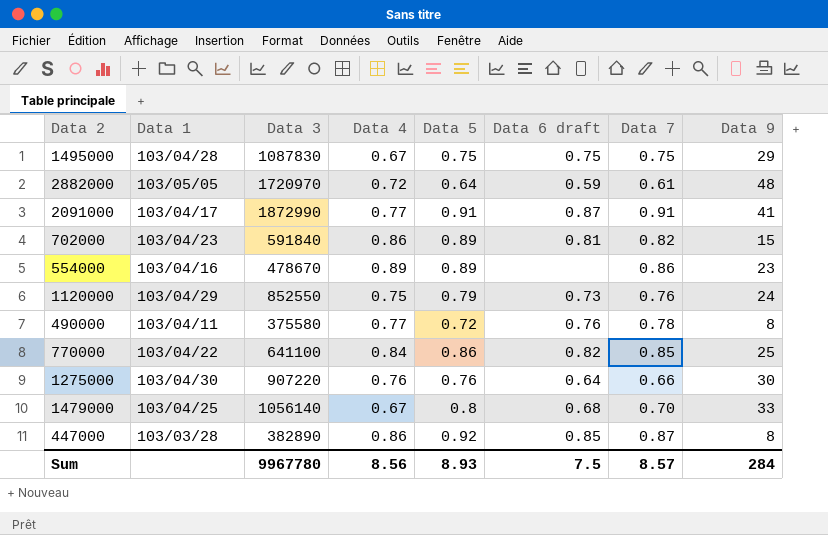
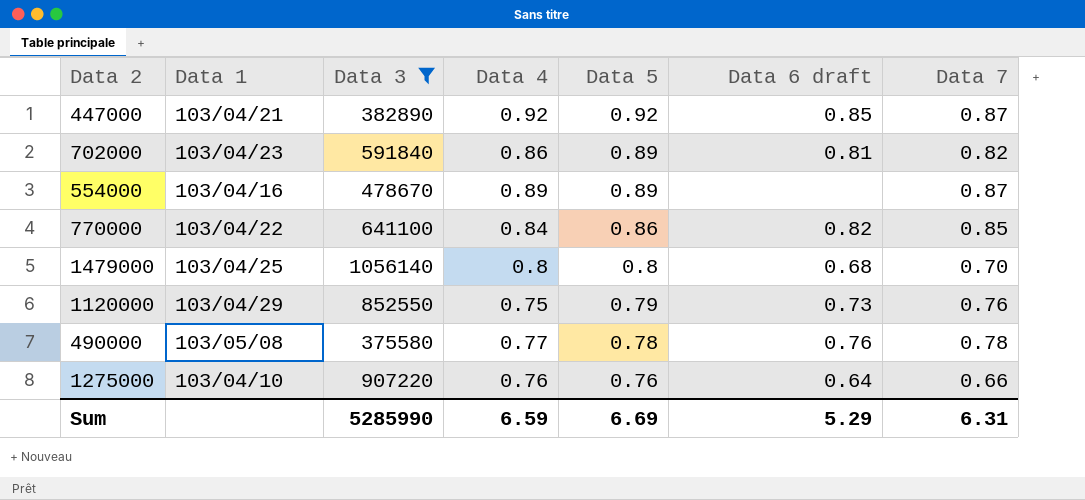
filter: none -> Data 3 <= 1056140
row order: none -> Data 5 descending
column Data 9 | position: 8 -> none
447000 | Data 1: 103/03/28 -> 103/04/21
447000 | Data 4: 0.86 -> 0.92
554000 | Data 7: 0.86 -> 0.87
1479000 | Data 4: 0.67 -> 0.8
490000 | Data 1: 103/04/11 -> 103/05/08
490000 | Data 5: 0.72 -> 0.78
1275000 | Data 1: 103/04/30 -> 103/04/10
Sum | Data 3: 9967780 -> 5285990
Sum | Data 4: 8.56 -> 6.59
Sum | Data 5: 8.93 -> 6.69
Sum | Data 6 draft: 7.5 -> 5.29
Sum | Data 7: 8.57 -> 6.31

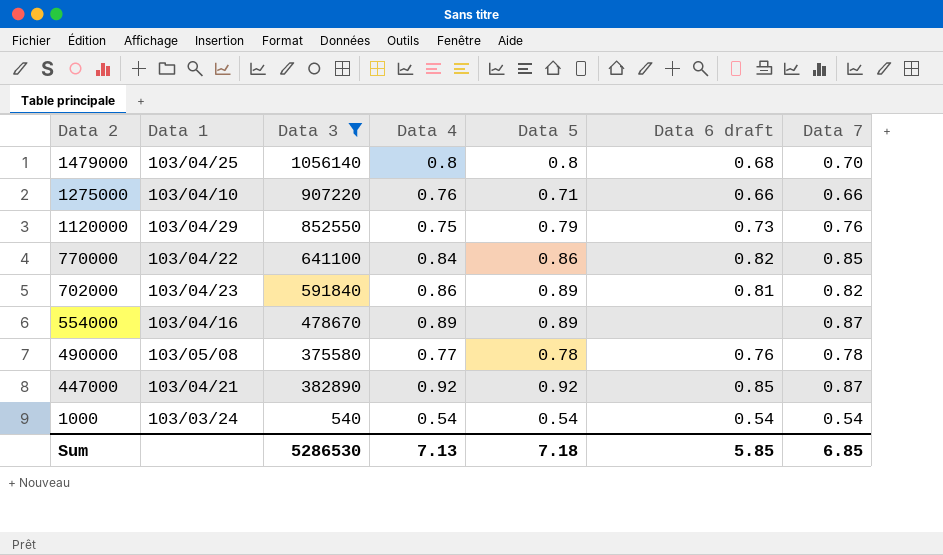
row order: Data 5 descending -> Data 2 descending
1275000 | Data 5: 0.76 -> 0.71
1275000 | Data 6 draft: 0.64 -> 0.66
row 1000: none -> 103/03/24 | 540 | 0.54 | 0.54 | 0.54 | 0.54
Sum | Data 3: 5285990 -> 5286530
Sum | Data 4: 6.59 -> 7.13
Sum | Data 5: 6.69 -> 7.18
Sum | Data 6 draft: 5.29 -> 5.85
Sum | Data 7: 6.31 -> 6.85

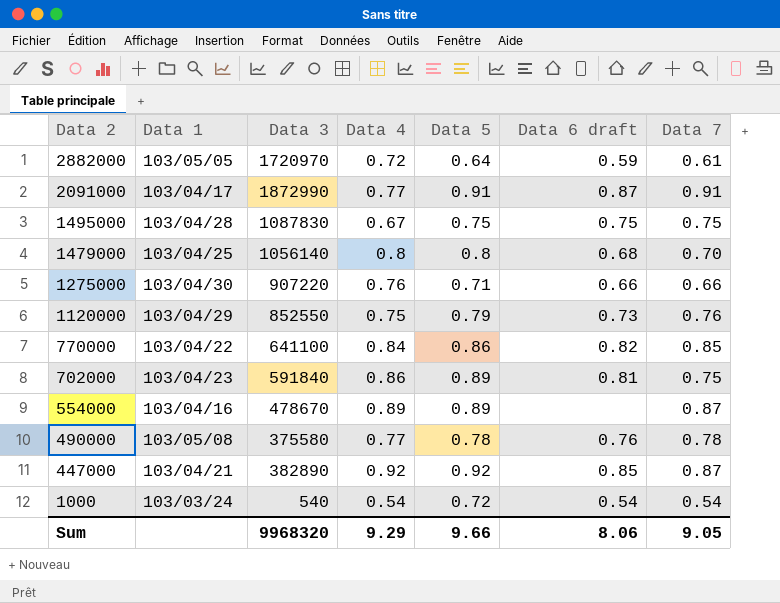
filter: Data 3 <= 1056140 -> none
1275000 | Data 1: 103/04/10 -> 103/04/30
702000 | Data 7: 0.82 -> 0.75
1000 | Data 5: 0.54 -> 0.72
Sum | Data 3: 5286530 -> 9968320
Sum | Data 4: 7.13 -> 9.29
Sum | Data 5: 7.18 -> 9.66
Sum | Data 6 draft: 5.85 -> 8.06
Sum | Data 7: 6.85 -> 9.05

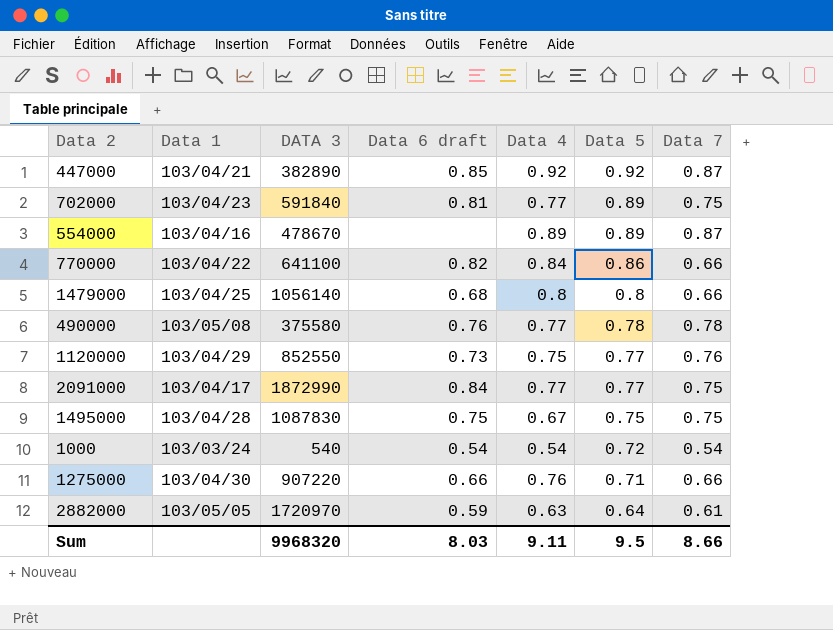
row order: Data 2 descending -> Data 5 descending
column name: Data 3 -> DATA 3
column Data 6 draft | position: 6 -> 4
702000 | Data 4: 0.86 -> 0.77
770000 | Data 7: 0.85 -> 0.66
1479000 | Data 7: 0.70 -> 0.66
1120000 | Data 5: 0.79 -> 0.77
2091000 | Data 6 draft: 0.87 -> 0.84
2091000 | Data 5: 0.91 -> 0.77
2091000 | Data 7: 0.91 -> 0.75
2882000 | Data 4: 0.72 -> 0.63
Sum | Data 6 draft: 8.06 -> 8.03
Sum | Data 4: 9.29 -> 9.11
Sum | Data 5: 9.66 -> 9.5
Sum | Data 7: 9.05 -> 8.66

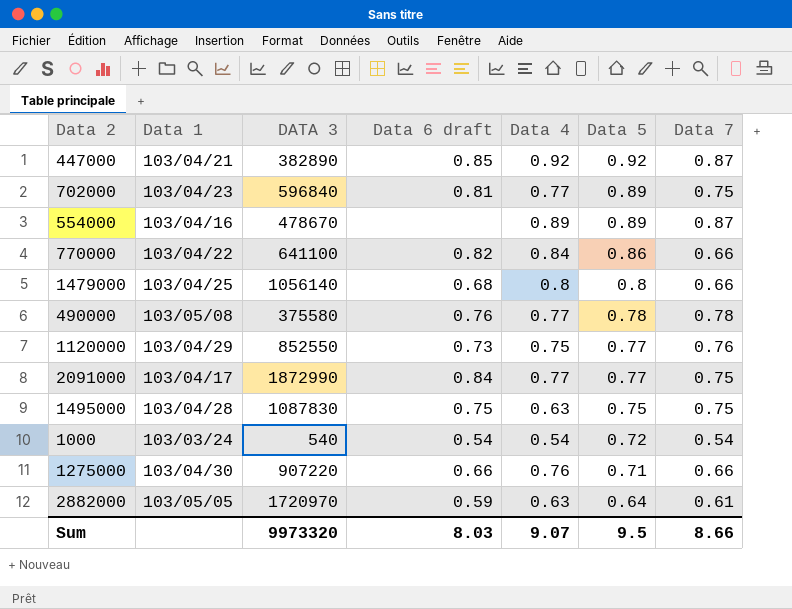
702000 | DATA 3: 591840 -> 596840
1495000 | Data 4: 0.67 -> 0.63
Sum | DATA 3: 9968320 -> 9973320
Sum | Data 4: 9.11 -> 9.07

